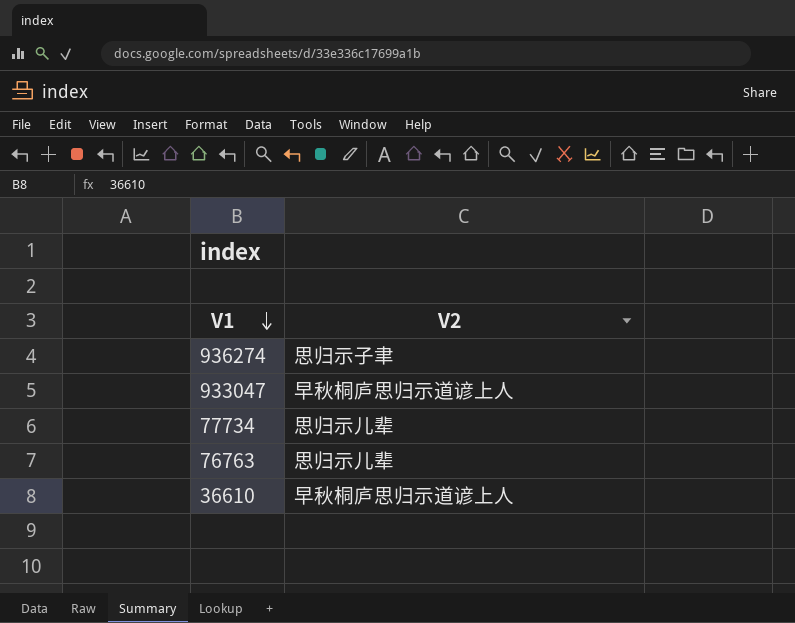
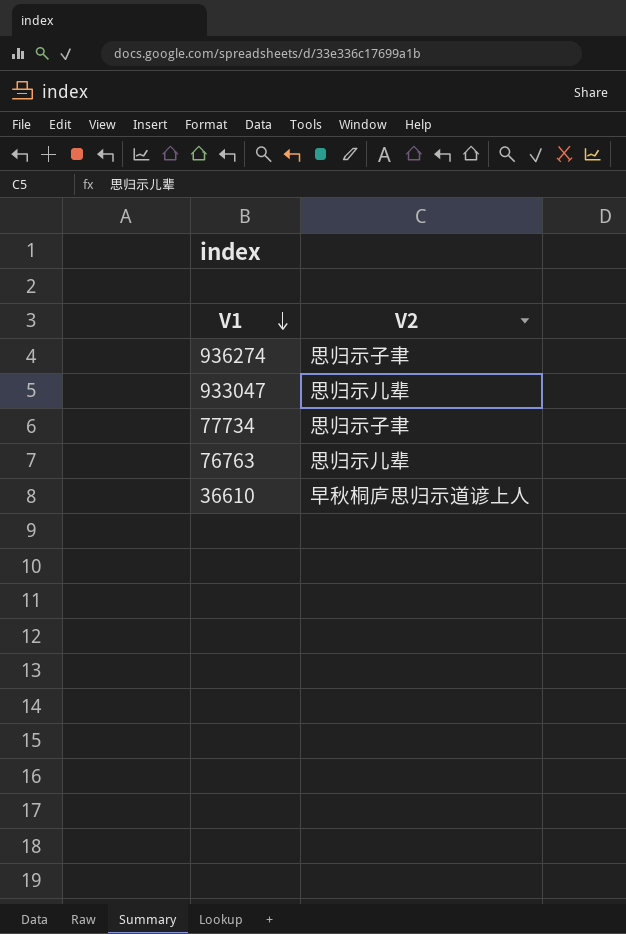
933047 | V2: 早秋桐庐思归示道谚上人 -> 思归示儿辈
77734 | V2: 思归示儿辈 -> 思归示子聿

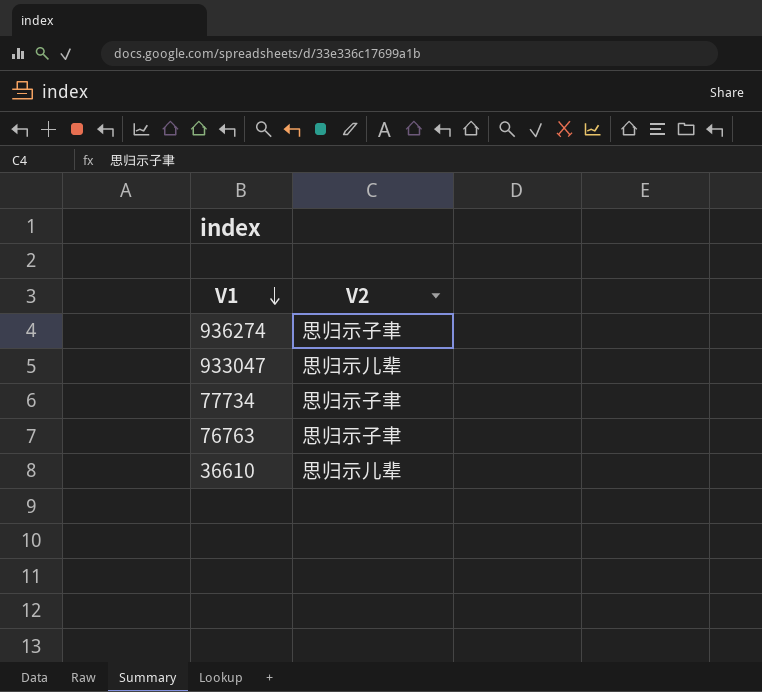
76763 | V2: 思归示儿辈 -> 思归示子聿
36610 | V2: 早秋桐庐思归示道谚上人 -> 思归示儿辈

